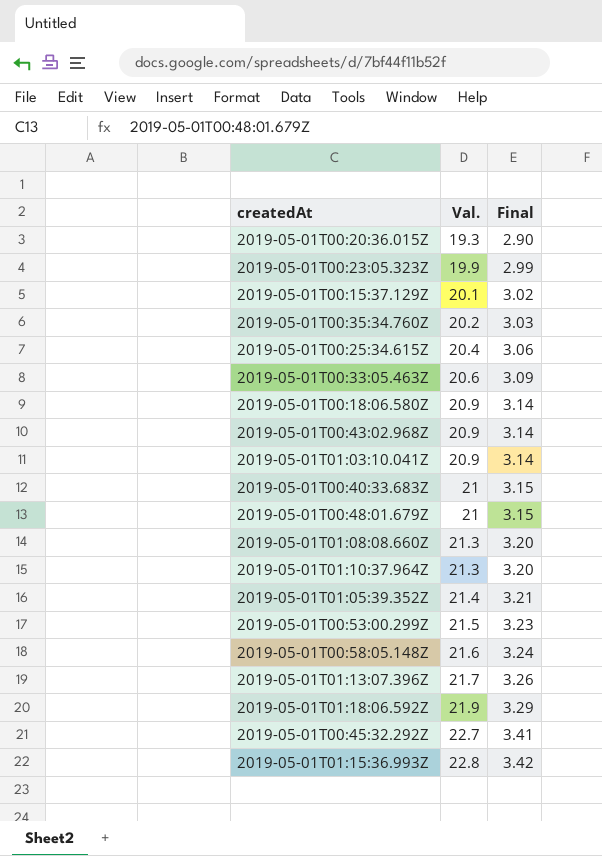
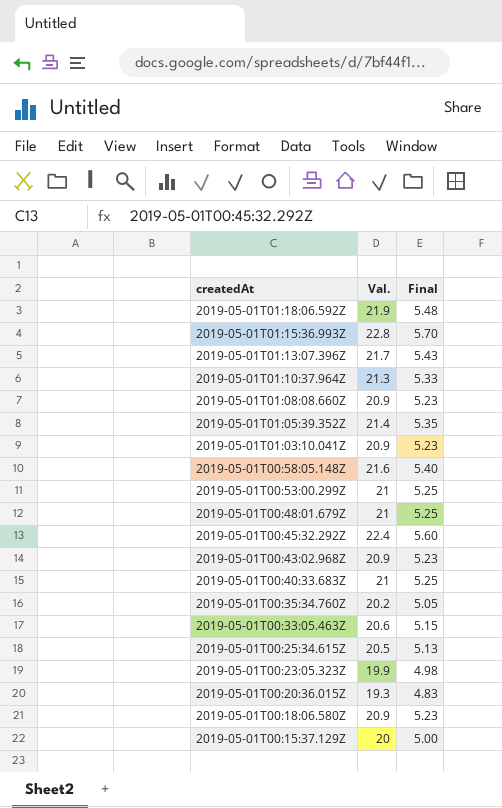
row order: Val. ascending -> createdAt descending
column Final | formula: [Val.] * 0.15 -> [Val.] * 0.25
2019-05-01T01:08:08.660Z | Val.: 21.3 -> 20.9
2019-05-01T00:53:00.299Z | Val.: 21.5 -> 21
2019-05-01T00:45:32.292Z | Val.: 22.7 -> 22.4
2019-05-01T00:25:34.615Z | Val.: 20.4 -> 20.5
2019-05-01T00:15:37.129Z | Val.: 20.1 -> 20

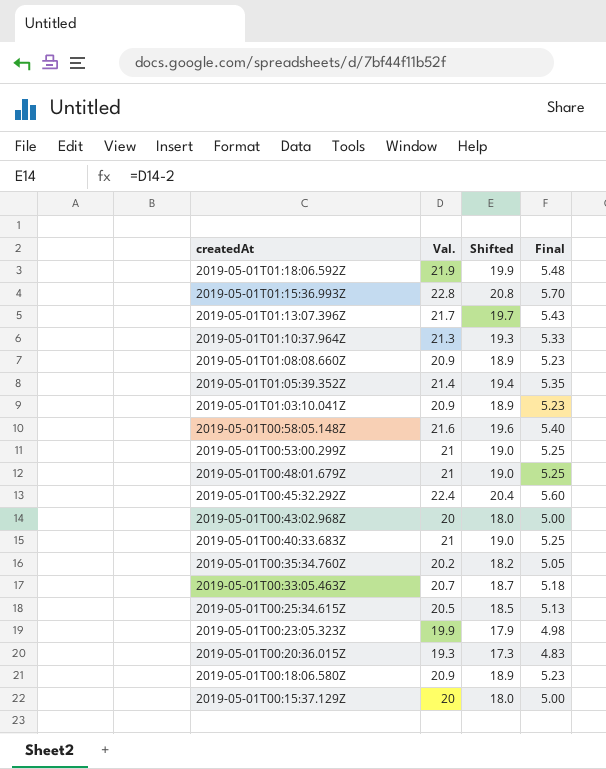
column Shifted | formula: none -> [Val.] - 2
2019-05-01T00:43:02.968Z | Val.: 20.9 -> 20
2019-05-01T00:43:02.968Z | Final: 5.23 -> 5.00
2019-05-01T00:33:05.463Z | Val.: 20.6 -> 20.7
2019-05-01T00:33:05.463Z | Final: 5.15 -> 5.18

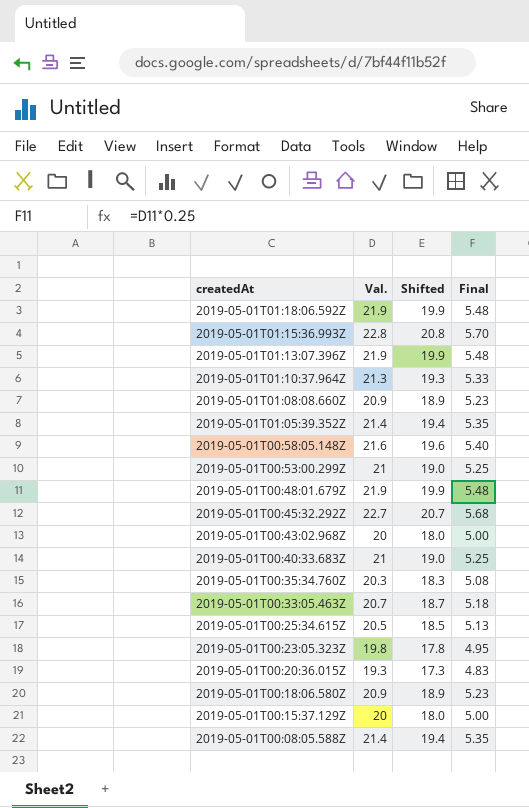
row 2019-05-01T01:03:10.041Z: 20.9 | 18.9 | 5.23 -> none
2019-05-01T01:13:07.396Z | Val.: 21.7 -> 21.9
2019-05-01T01:13:07.396Z | Shifted: 19.7 -> 19.9
2019-05-01T01:13:07.396Z | Final: 5.43 -> 5.48
2019-05-01T00:48:01.679Z | Val.: 21 -> 21.9
2019-05-01T00:48:01.679Z | Shifted: 19.0 -> 19.9
2019-05-01T00:48:01.679Z | Final: 5.25 -> 5.48
2019-05-01T00:45:32.292Z | Val.: 22.4 -> 22.7
2019-05-01T00:45:32.292Z | Shifted: 20.4 -> 20.7
2019-05-01T00:45:32.292Z | Final: 5.60 -> 5.68
2019-05-01T00:35:34.760Z | Val.: 20.2 -> 20.3
2019-05-01T00:35:34.760Z | Shifted: 18.2 -> 18.3
2019-05-01T00:35:34.760Z | Final: 5.05 -> 5.08
2019-05-01T00:23:05.323Z | Val.: 19.9 -> 19.8
2019-05-01T00:23:05.323Z | Shifted: 17.9 -> 17.8
2019-05-01T00:23:05.323Z | Final: 4.98 -> 4.95
row 2019-05-01T00:08:05.588Z: none -> 21.4 | 19.4 | 5.35

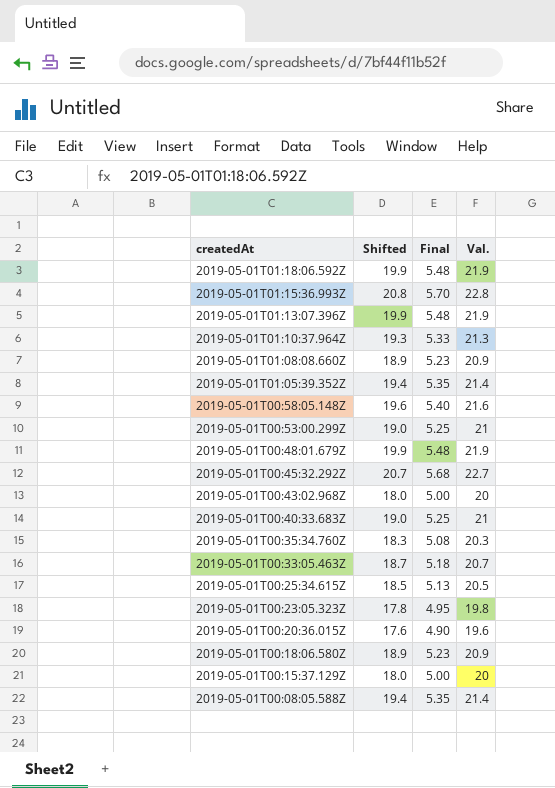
column Val. | position: 2 -> 4
2019-05-01T00:20:36.015Z | Shifted: 17.3 -> 17.6
2019-05-01T00:20:36.015Z | Final: 4.83 -> 4.90
2019-05-01T00:20:36.015Z | Val.: 19.3 -> 19.6

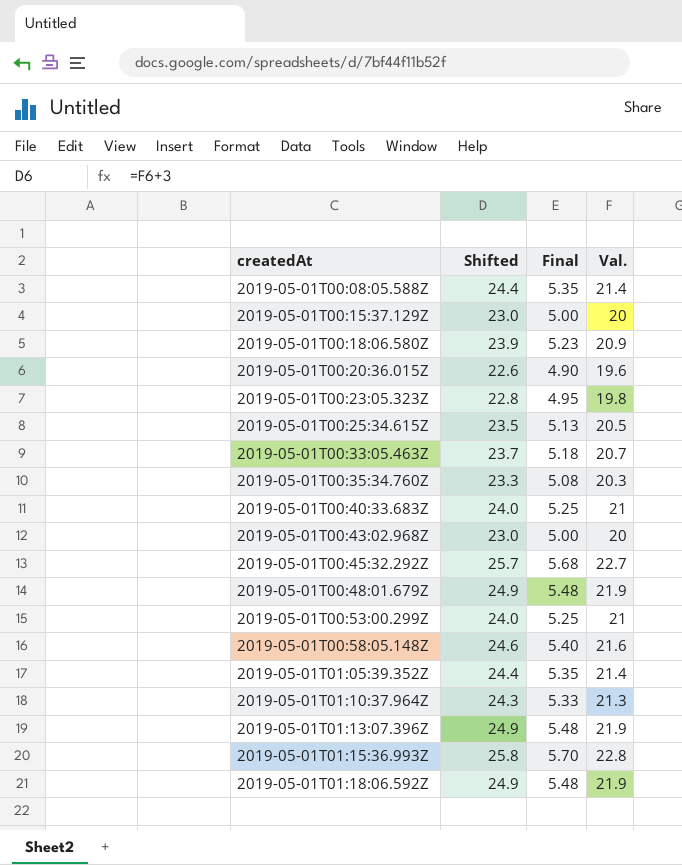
row order: createdAt descending -> createdAt ascending
column Shifted | formula: [Val.] - 2 -> [Val.] + 3
row 2019-05-01T01:08:08.660Z: 18.9 | 5.23 | 20.9 -> none

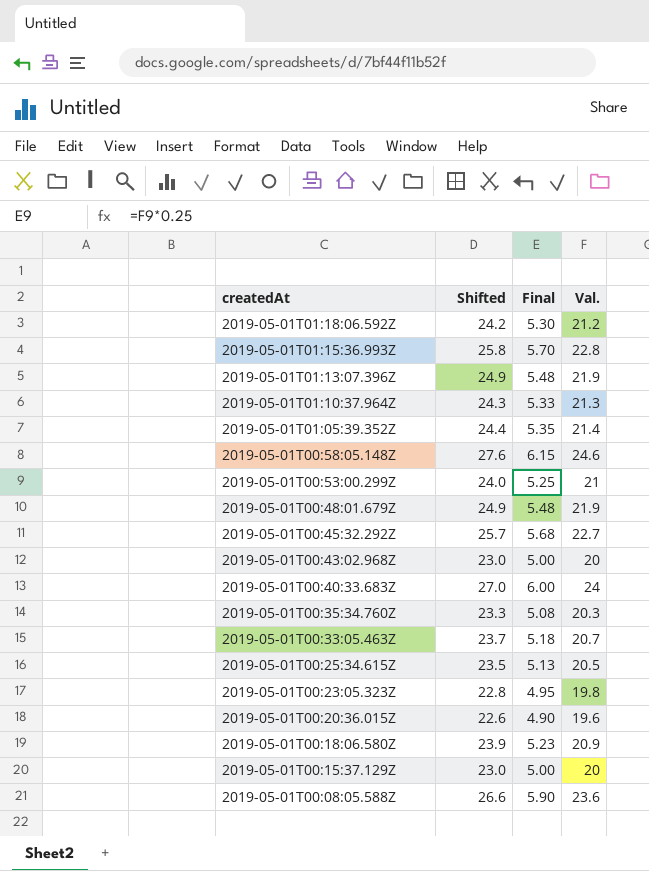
row order: createdAt ascending -> createdAt descending
2019-05-01T01:18:06.592Z | Shifted: 24.9 -> 24.2
2019-05-01T01:18:06.592Z | Final: 5.48 -> 5.30
2019-05-01T01:18:06.592Z | Val.: 21.9 -> 21.2
2019-05-01T00:58:05.148Z | Shifted: 24.6 -> 27.6
2019-05-01T00:58:05.148Z | Final: 5.40 -> 6.15
2019-05-01T00:58:05.148Z | Val.: 21.6 -> 24.6
2019-05-01T00:40:33.683Z | Shifted: 24.0 -> 27.0
2019-05-01T00:40:33.683Z | Final: 5.25 -> 6.00
2019-05-01T00:40:33.683Z | Val.: 21 -> 24
2019-05-01T00:08:05.588Z | Shifted: 24.4 -> 26.6
2019-05-01T00:08:05.588Z | Final: 5.35 -> 5.90
2019-05-01T00:08:05.588Z | Val.: 21.4 -> 23.6

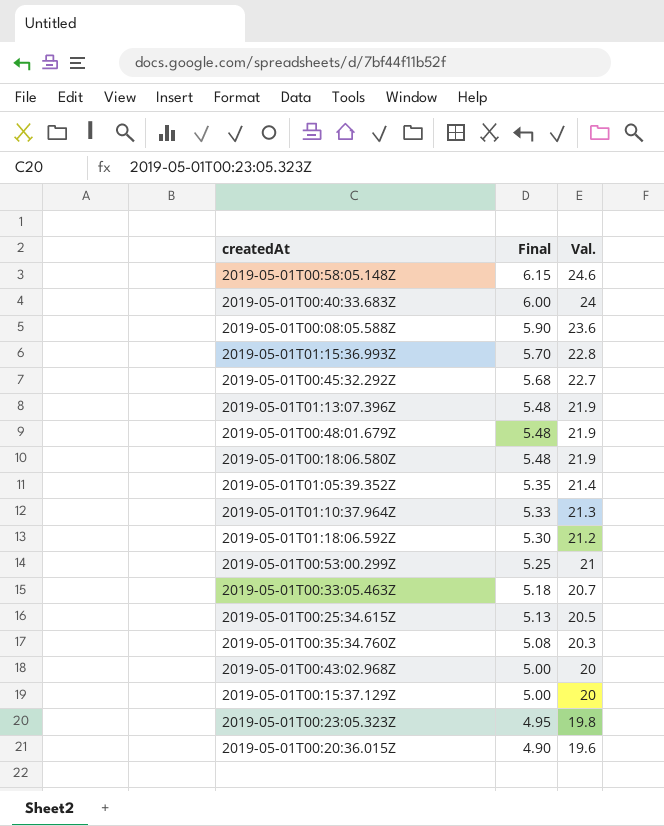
row order: createdAt descending -> Final descending
column Shifted | formula: [Val.] + 3 -> none
2019-05-01T00:18:06.580Z | Final: 5.23 -> 5.48
2019-05-01T00:18:06.580Z | Val.: 20.9 -> 21.9

